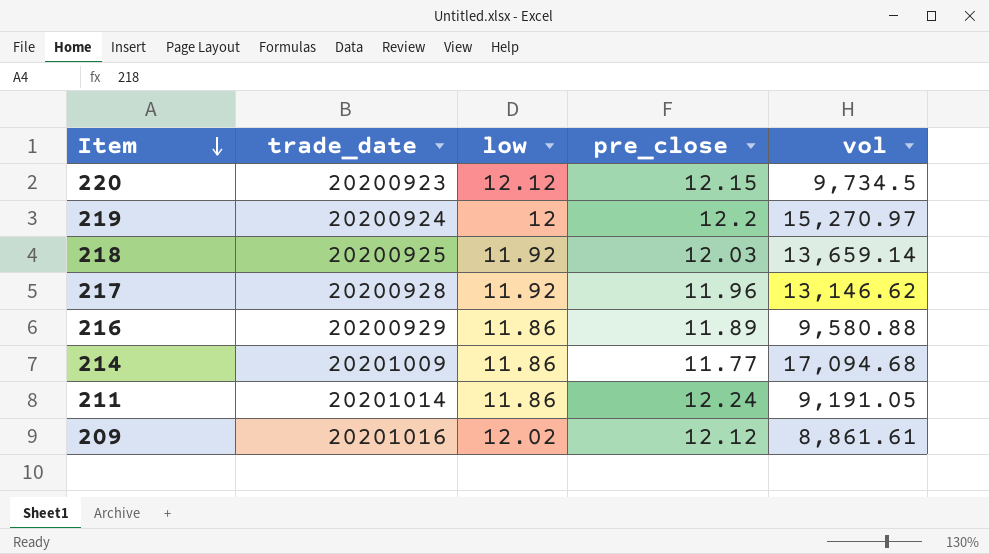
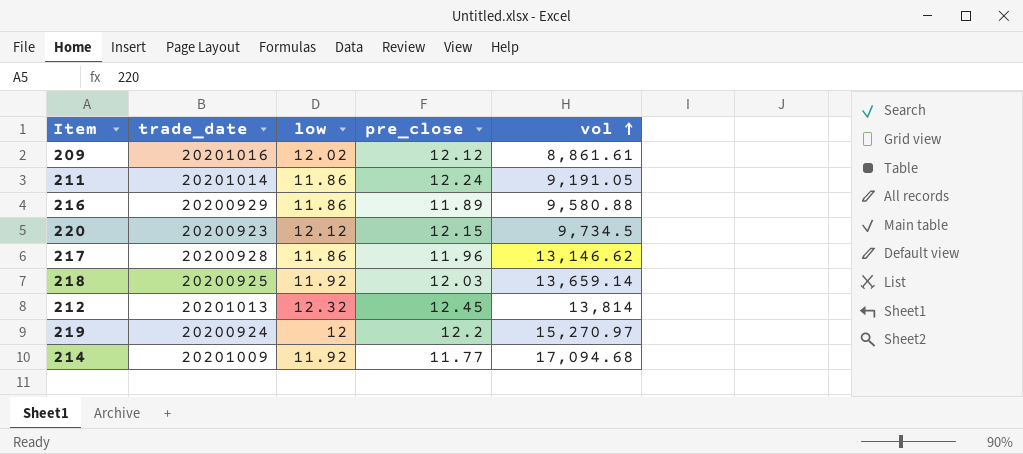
row order: Item descending -> vol ascending
217 | low: 11.92 -> 11.86
row 212: none -> 20201013 | 12.32 | 12.45 | 13,814
214 | low: 11.86 -> 11.92

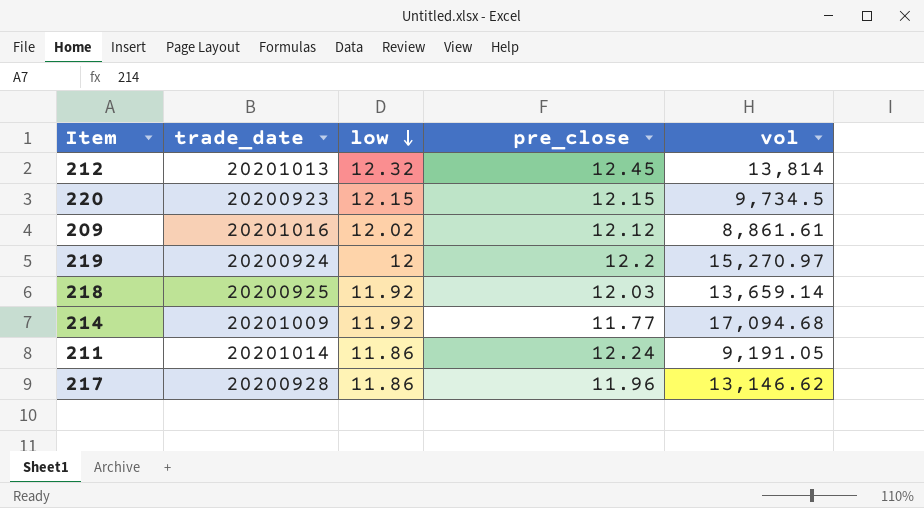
row order: vol ascending -> low descending
row 216: 20200929 | 11.86 | 11.89 | 9,580.88 -> none
220 | low: 12.12 -> 12.15

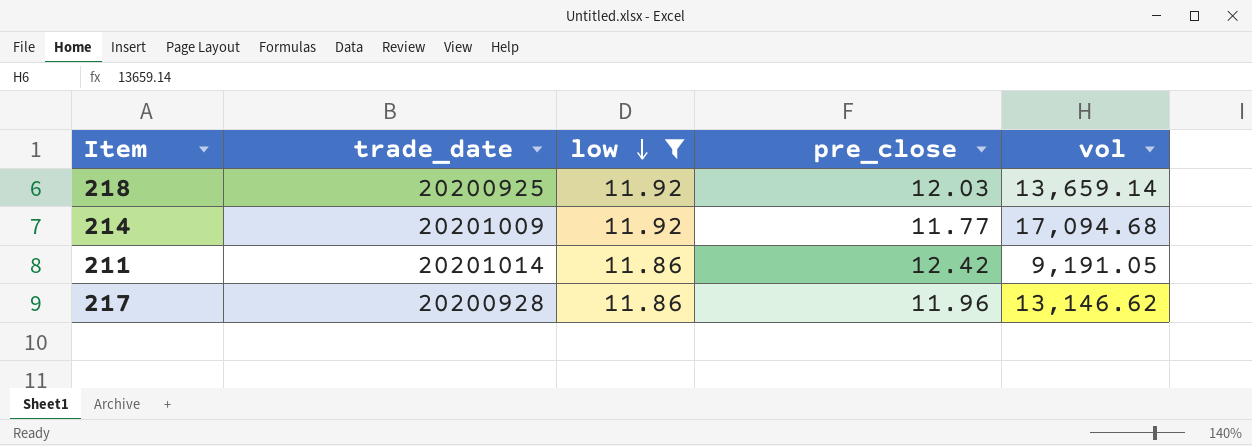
filter: none -> low <= 11.92
211 | pre_close: 12.24 -> 12.42

